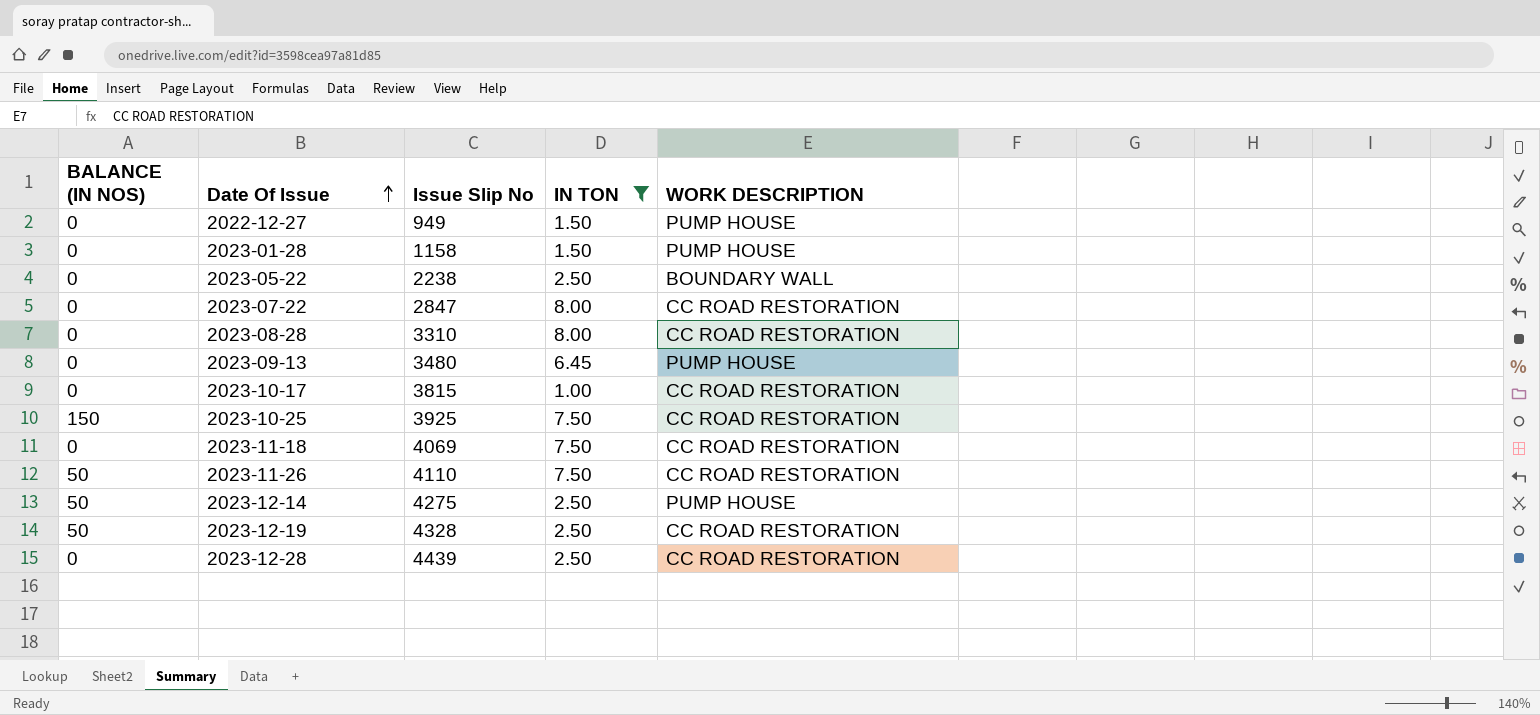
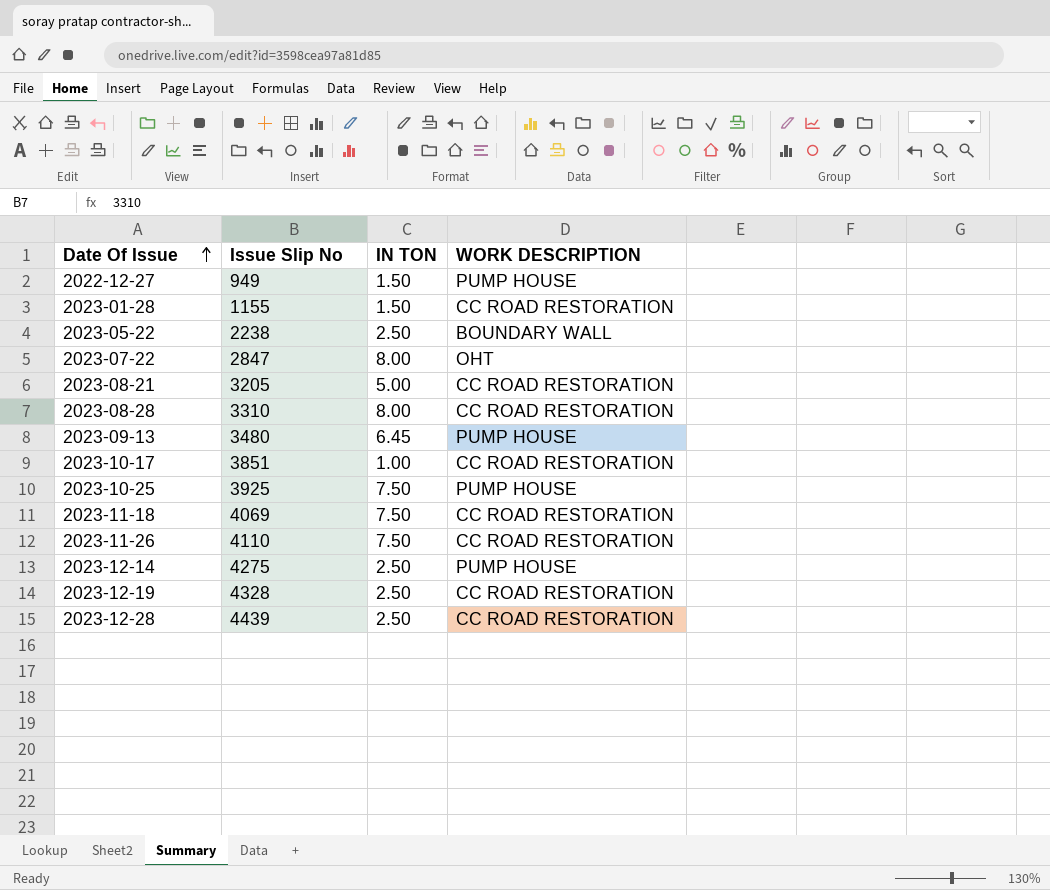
filter: IN TON != 5.00 -> none
column BALANCE (IN NOS) | position: 1 -> none
2023-01-28 | Issue Slip No: 1158 -> 1155
2023-01-28 | WORK DESCRIPTION: PUMP HOUSE -> CC ROAD RESTORATION
2023-07-22 | WORK DESCRIPTION: CC ROAD RESTORATION -> OHT
2023-10-17 | Issue Slip No: 3815 -> 3851
2023-10-25 | WORK DESCRIPTION: CC ROAD RESTORATION -> PUMP HOUSE

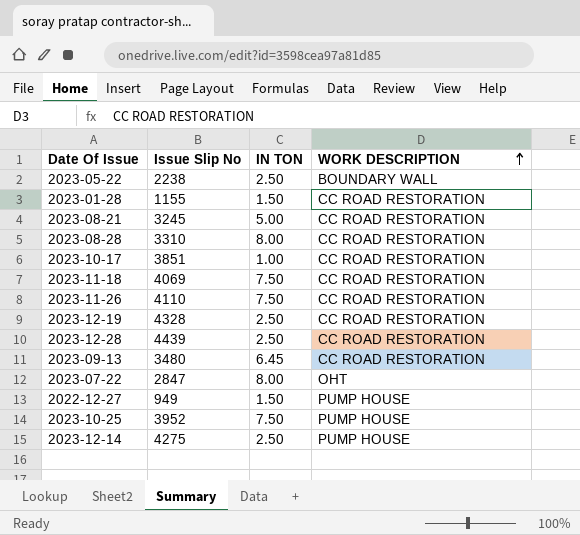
row order: Date Of Issue ascending -> WORK DESCRIPTION ascending
2023-08-21 | Issue Slip No: 3205 -> 3245
2023-09-13 | WORK DESCRIPTION: PUMP HOUSE -> CC ROAD RESTORATION
2023-10-25 | Issue Slip No: 3925 -> 3952

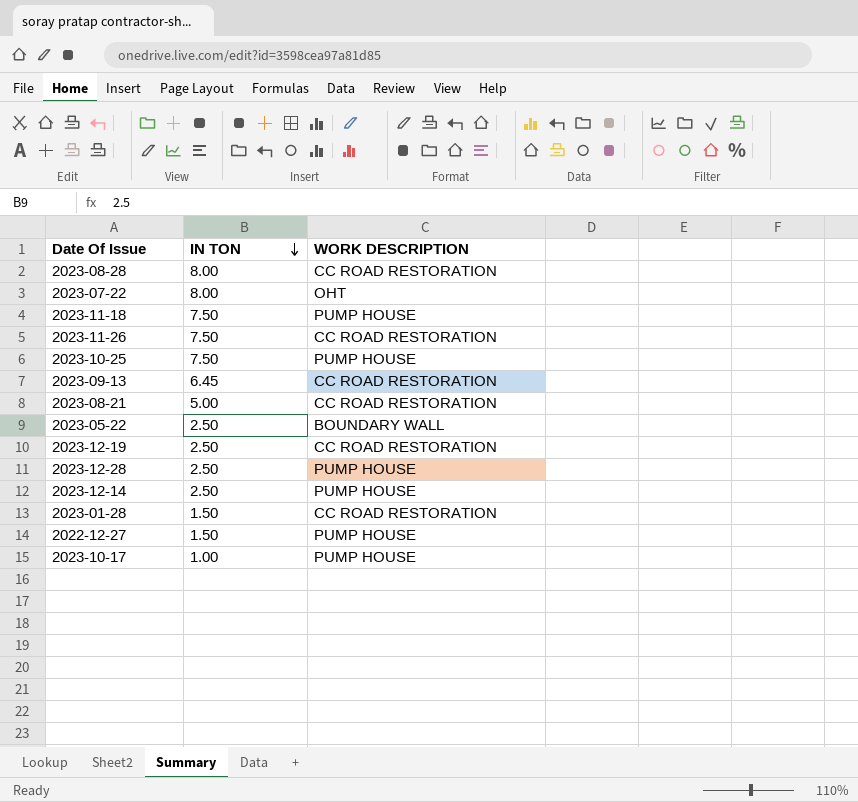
row order: WORK DESCRIPTION ascending -> IN TON descending
column Issue Slip No | position: 2 -> none
2023-11-18 | WORK DESCRIPTION: CC ROAD RESTORATION -> PUMP HOUSE
2023-12-28 | WORK DESCRIPTION: CC ROAD RESTORATION -> PUMP HOUSE
2023-10-17 | WORK DESCRIPTION: CC ROAD RESTORATION -> PUMP HOUSE

